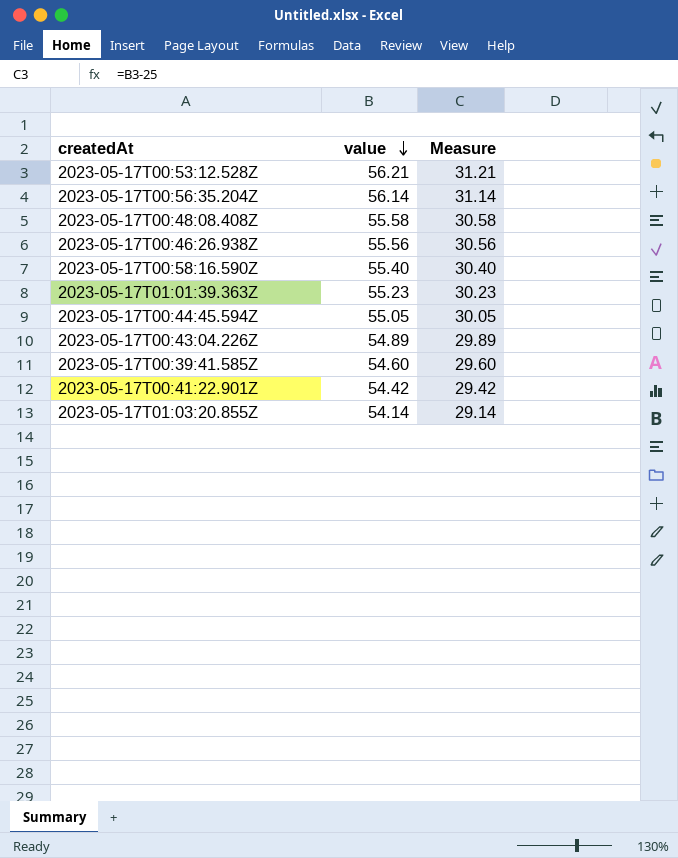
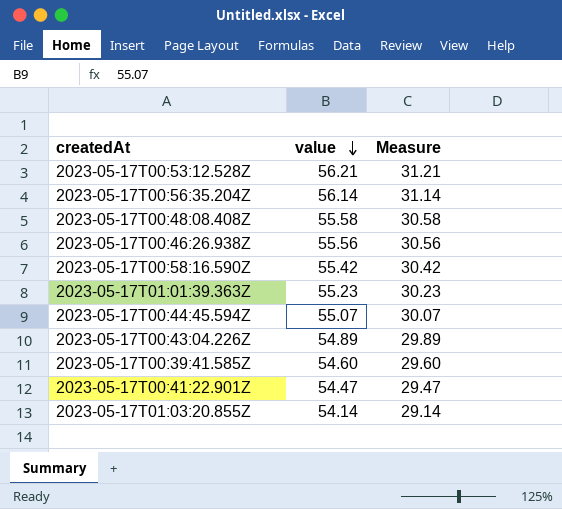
2023-05-17T00:58:16.590Z | value: 55.40 -> 55.42
2023-05-17T00:58:16.590Z | Measure: 30.40 -> 30.42
2023-05-17T00:44:45.594Z | value: 55.05 -> 55.07
2023-05-17T00:44:45.594Z | Measure: 30.05 -> 30.07
2023-05-17T00:41:22.901Z | value: 54.42 -> 54.47
2023-05-17T00:41:22.901Z | Measure: 29.42 -> 29.47

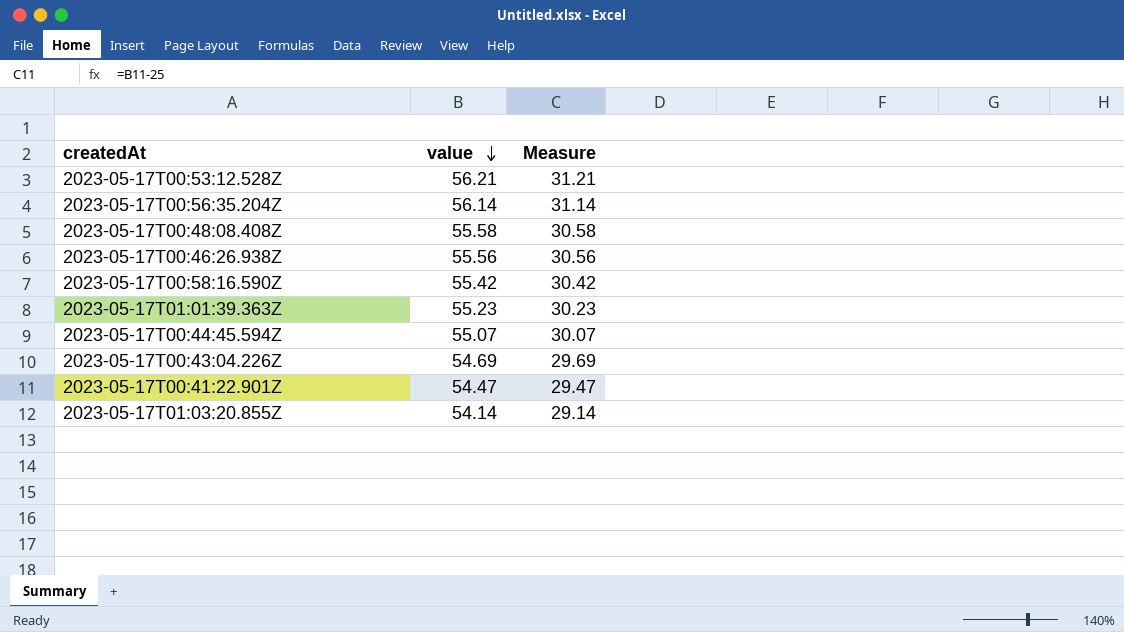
row 2023-05-17T00:39:41.585Z: 54.60 | 29.60 -> none
2023-05-17T00:43:04.226Z | value: 54.89 -> 54.69
2023-05-17T00:43:04.226Z | Measure: 29.89 -> 29.69

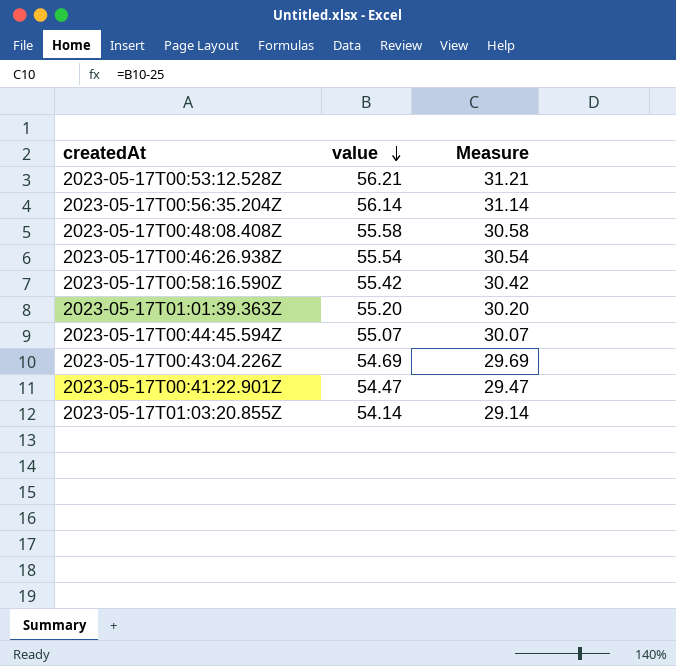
2023-05-17T00:46:26.938Z | value: 55.56 -> 55.54
2023-05-17T00:46:26.938Z | Measure: 30.56 -> 30.54
2023-05-17T01:01:39.363Z | value: 55.23 -> 55.20
2023-05-17T01:01:39.363Z | Measure: 30.23 -> 30.20

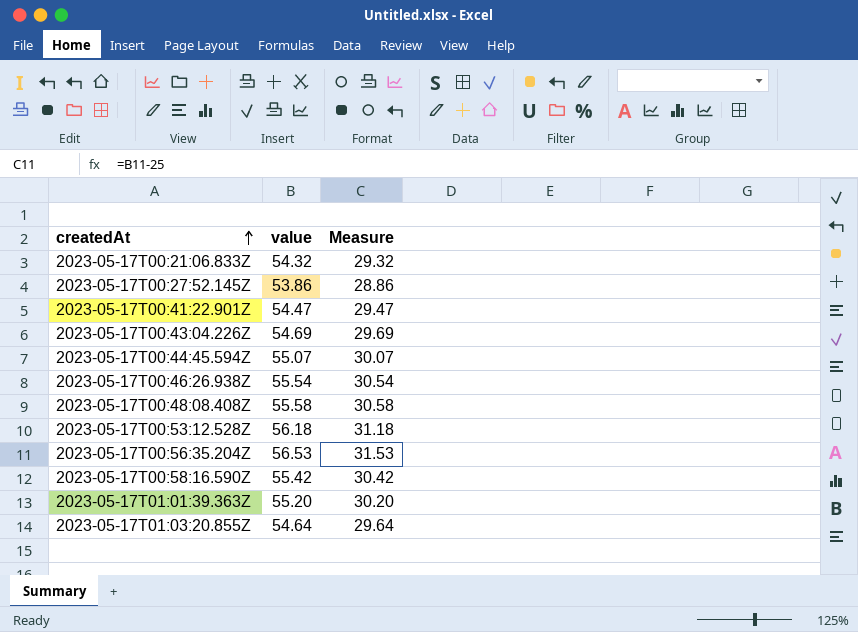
row order: value descending -> createdAt ascending
row 2023-05-17T00:21:06.833Z: none -> 54.32 | 29.32
row 2023-05-17T00:27:52.145Z: none -> 53.86 | 28.86
2023-05-17T00:53:12.528Z | value: 56.21 -> 56.18
2023-05-17T00:53:12.528Z | Measure: 31.21 -> 31.18
2023-05-17T00:56:35.204Z | value: 56.14 -> 56.53
2023-05-17T00:56:35.204Z | Measure: 31.14 -> 31.53
2023-05-17T01:03:20.855Z | value: 54.14 -> 54.64
2023-05-17T01:03:20.855Z | Measure: 29.14 -> 29.64

